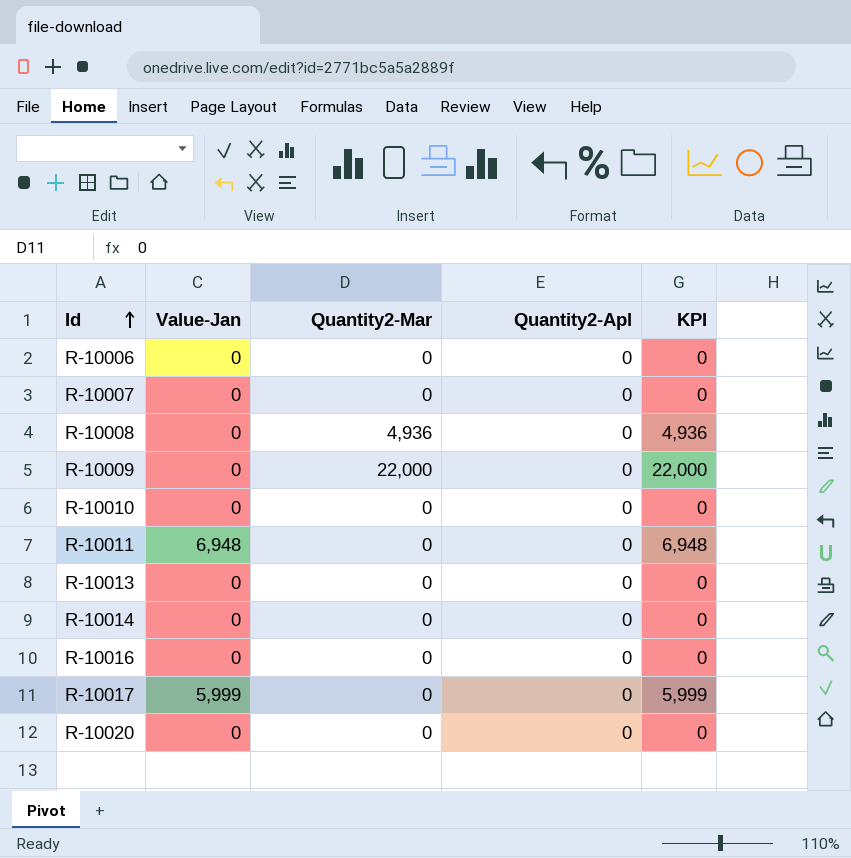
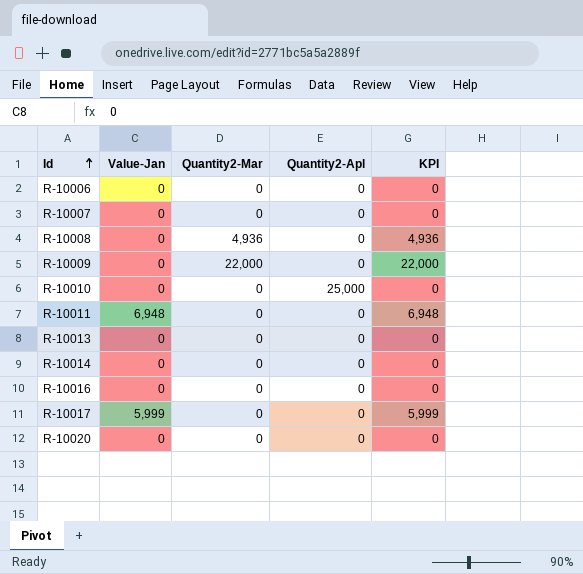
R-10010 | Quantity2-Apl: 0 -> 25,000

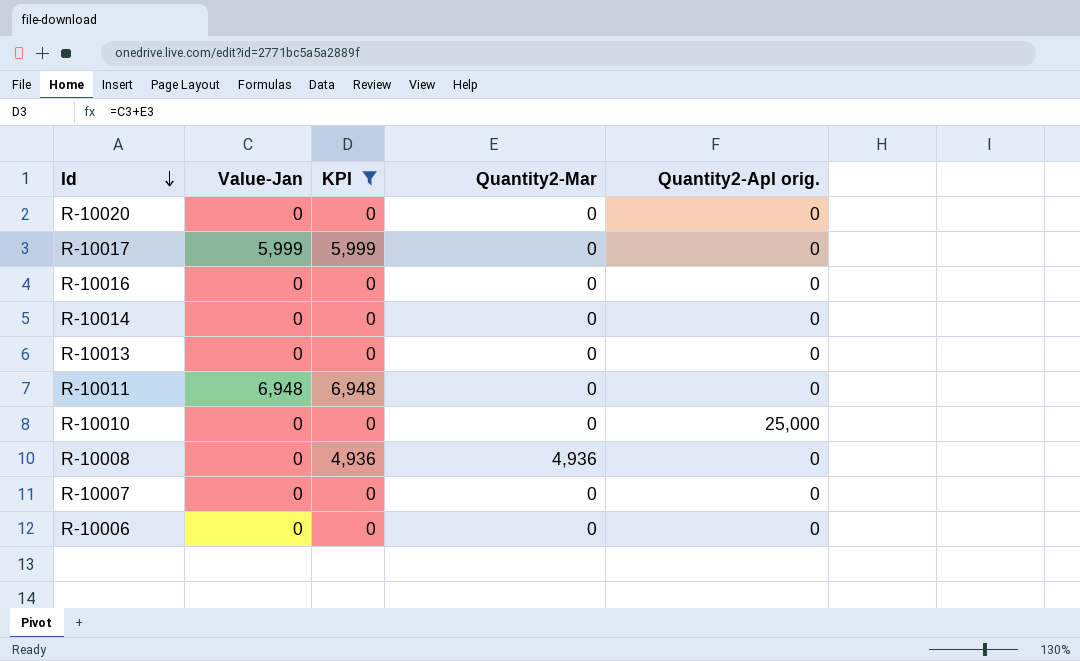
filter: none -> KPI != 22,000
row order: Id ascending -> Id descending
column KPI | position: 5 -> 3
column name: Quantity2-Apl -> Quantity2-Apl orig.

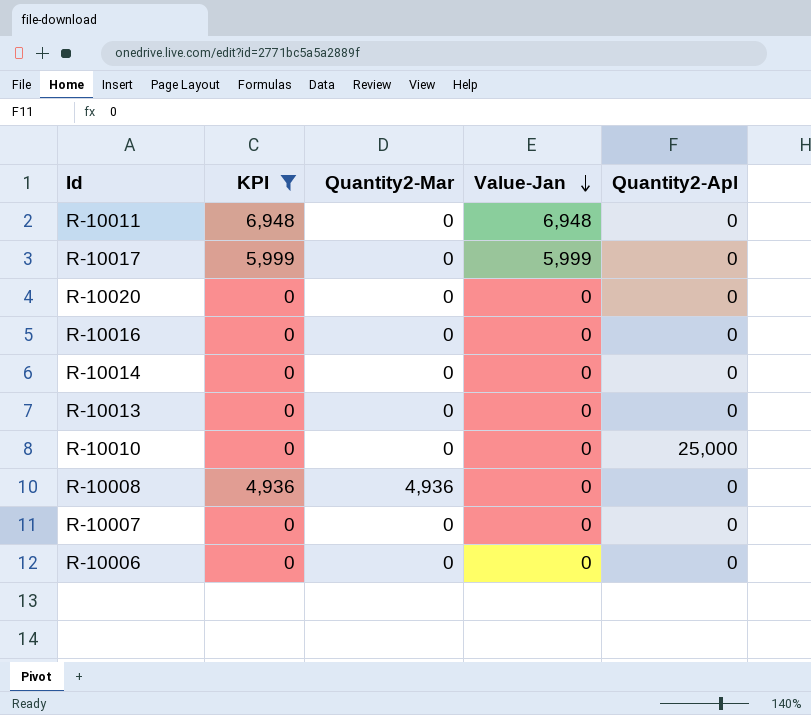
row order: Id descending -> Value-Jan descending
column Value-Jan | position: 2 -> 4
column name: Quantity2-Apl orig. -> Quantity2-Apl

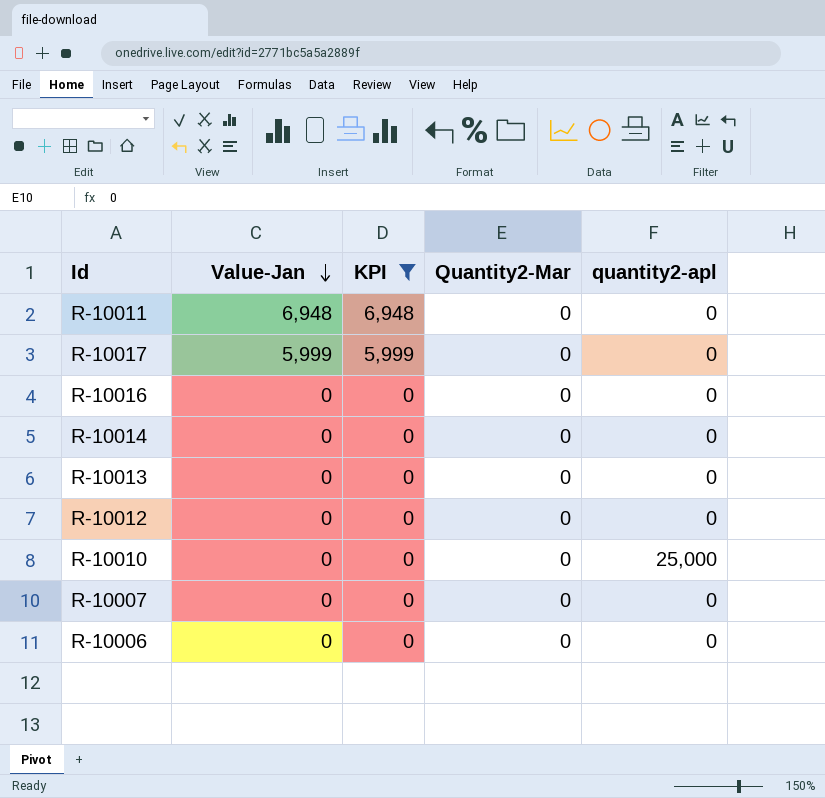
column Value-Jan | position: 4 -> 2
column name: Quantity2-Apl -> quantity2-apl
row R-10020: 0 | 0 | 0 | 0 -> none
row R-10008: 4,936 | 4,936 | 0 | 0 -> none
row R-10012: none -> 0 | 0 | 0 | 0

